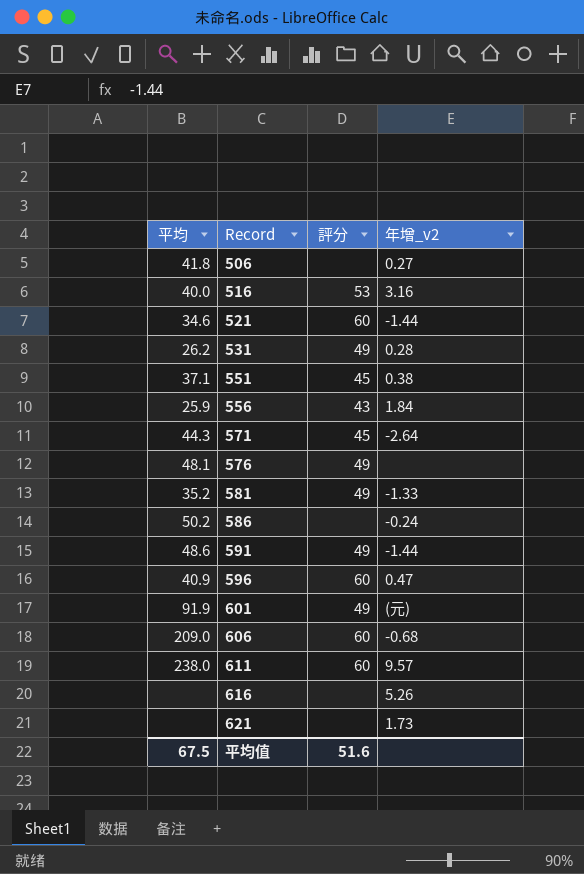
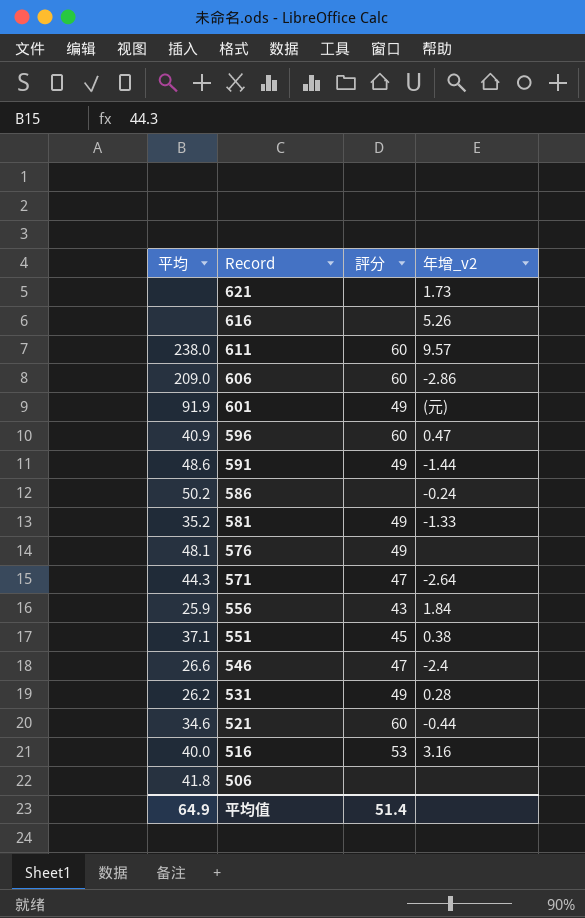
row order: Record ascending -> Record descending
606 | 年增_v2: -0.68 -> -2.86
571 | 評分: 45 -> 47
row 546: none -> 26.6 | 47 | -2.4
521 | 年增_v2: -1.44 -> -0.44
506 | 年增_v2: 0.27 -> none
平均值 | 平均: 67.5 -> 64.9
平均值 | 評分: 51.6 -> 51.4

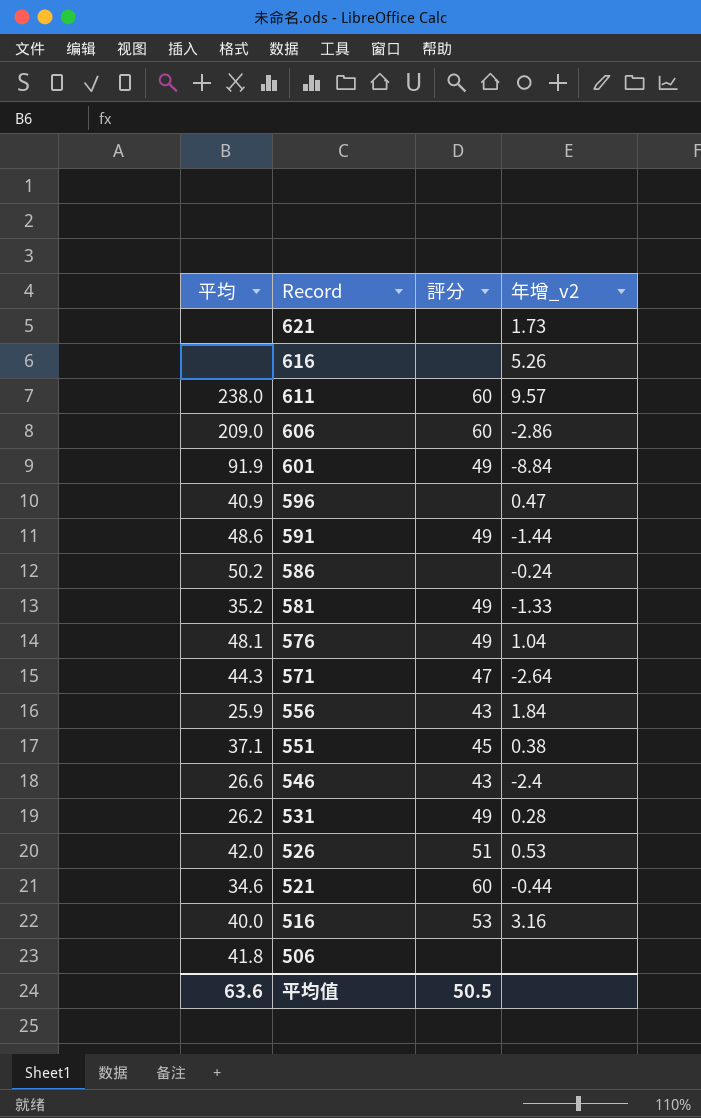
601 | 年增_v2: (元) -> -8.84
596 | 評分: 60 -> none
576 | 年增_v2: none -> 1.04
546 | 評分: 47 -> 43
row 526: none -> 42.0 | 51 | 0.53
平均值 | 平均: 64.9 -> 63.6
平均值 | 評分: 51.4 -> 50.5

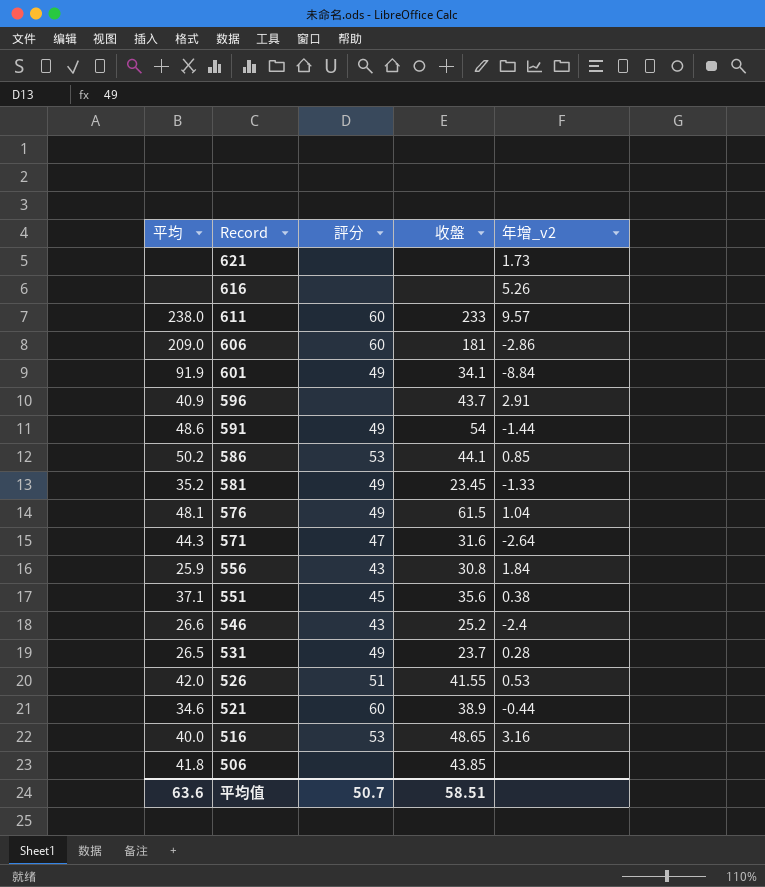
column 收盤 | position: none -> 4
596 | 年增_v2: 0.47 -> 2.91
586 | 評分: none -> 53
586 | 年增_v2: -0.24 -> 0.85
531 | 平均: 26.2 -> 26.5
平均值 | 評分: 50.5 -> 50.7

